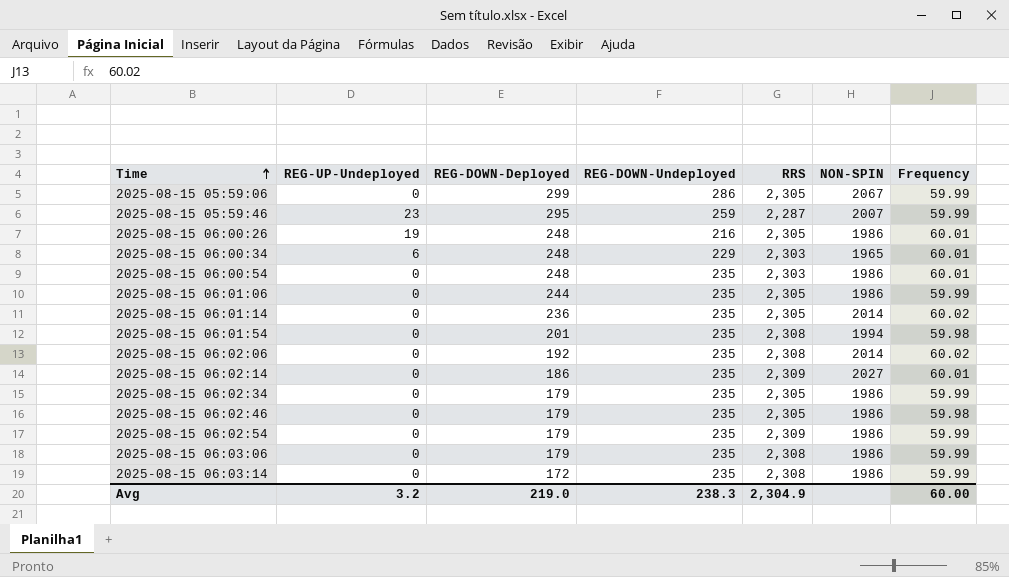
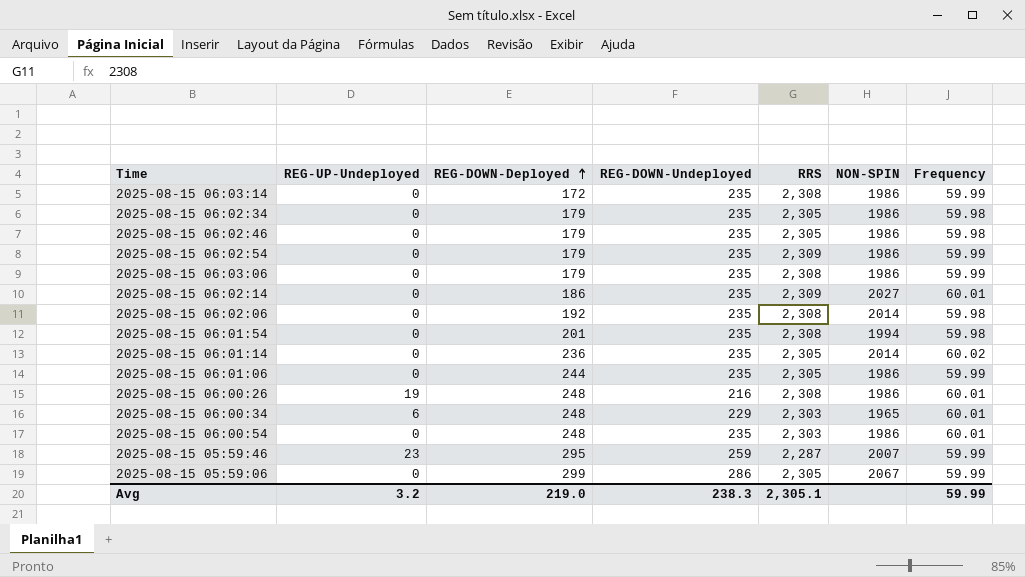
row order: Time ascending -> REG-DOWN-Deployed ascending
2025-08-15 06:02:34 | Frequency: 59.99 -> 59.98
2025-08-15 06:02:06 | Frequency: 60.02 -> 59.98
2025-08-15 06:00:26 | RRS: 2,305 -> 2,308
Avg | RRS: 2,304.9 -> 2,305.1
Avg | Frequency: 60.00 -> 59.99

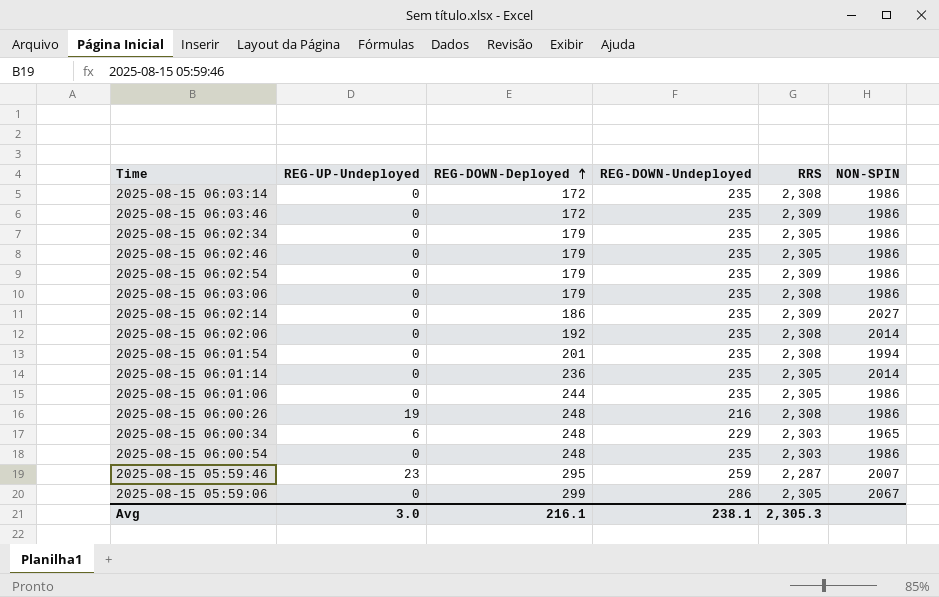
column Frequency | position: 7 -> none
row 2025-08-15 06:03:46: none -> 0 | 172 | 235 | 2,309 | 1986
Avg | REG-UP-Undeployed: 3.2 -> 3.0
Avg | REG-DOWN-Deployed: 219.0 -> 216.1
Avg | REG-DOWN-Undeployed: 238.3 -> 238.1
Avg | RRS: 2,305.1 -> 2,305.3

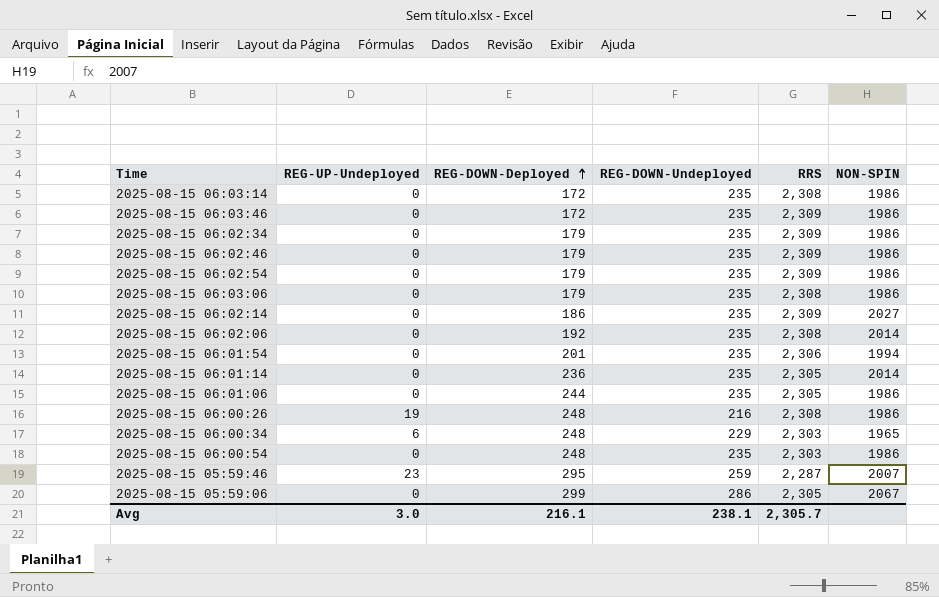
2025-08-15 06:02:34 | RRS: 2,305 -> 2,309
2025-08-15 06:02:46 | RRS: 2,305 -> 2,309
2025-08-15 06:01:54 | RRS: 2,308 -> 2,306
Avg | RRS: 2,305.3 -> 2,305.7

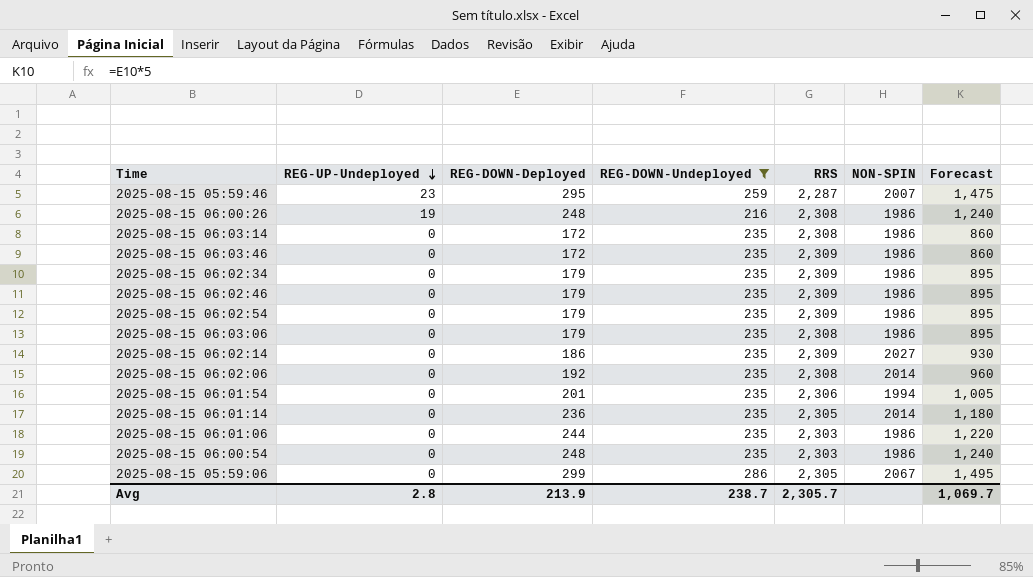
filter: none -> REG-DOWN-Undeployed != 229
row order: REG-DOWN-Deployed ascending -> REG-UP-Undeployed descending
column Forecast | formula: none -> [REG-DOWN-Deployed] * 5
2025-08-15 06:01:06 | RRS: 2,305 -> 2,303
Avg | REG-UP-Undeployed: 3.0 -> 2.8
Avg | REG-DOWN-Deployed: 216.1 -> 213.9
Avg | REG-DOWN-Undeployed: 238.1 -> 238.7

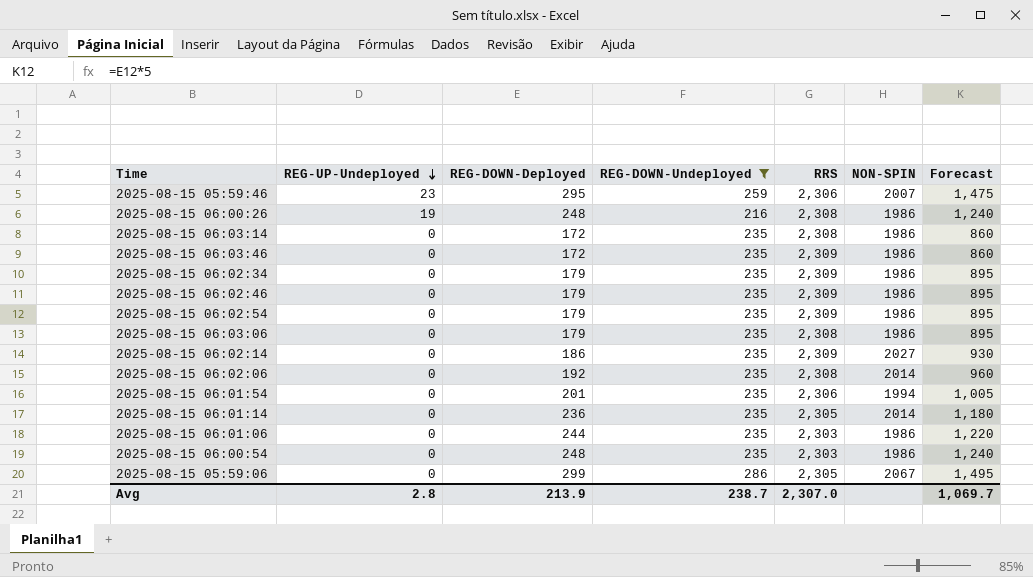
2025-08-15 05:59:46 | RRS: 2,287 -> 2,306
Avg | RRS: 2,305.7 -> 2,307.0

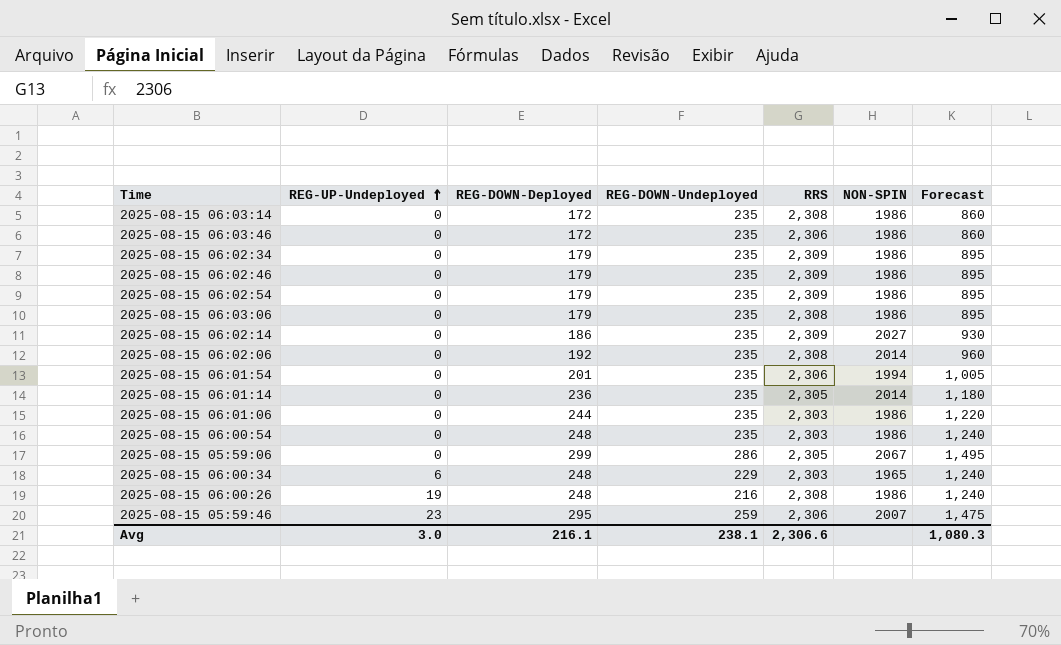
filter: REG-DOWN-Undeployed != 229 -> none
row order: REG-UP-Undeployed descending -> REG-UP-Undeployed ascending
2025-08-15 06:03:46 | RRS: 2,309 -> 2,306
Avg | REG-UP-Undeployed: 2.8 -> 3.0
Avg | REG-DOWN-Deployed: 213.9 -> 216.1
Avg | REG-DOWN-Undeployed: 238.7 -> 238.1
Avg | RRS: 2,307.0 -> 2,306.6
Avg | Forecast: 1,069.7 -> 1,080.3

